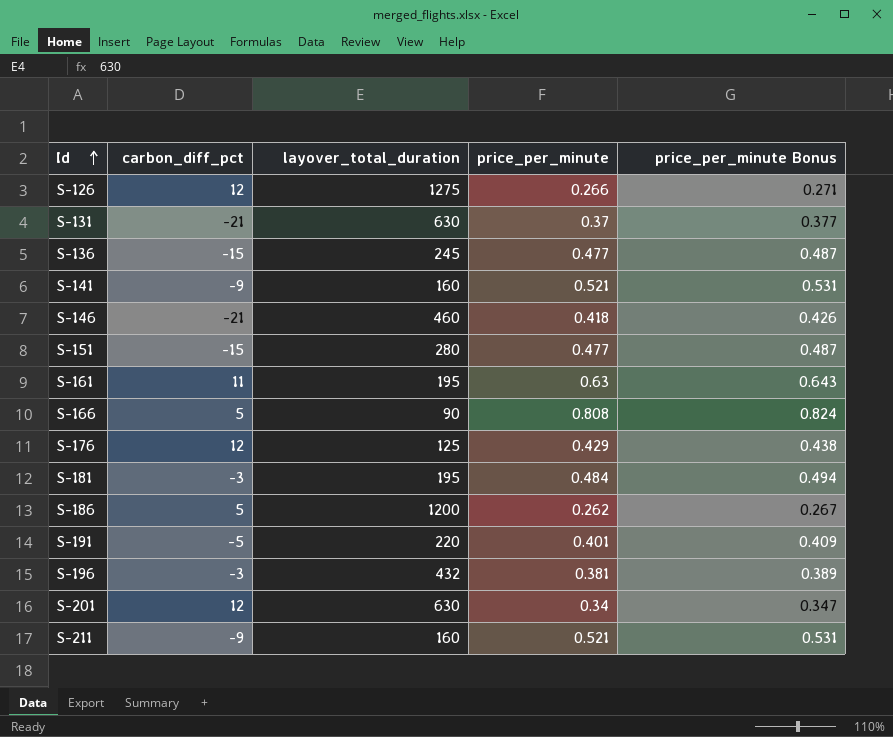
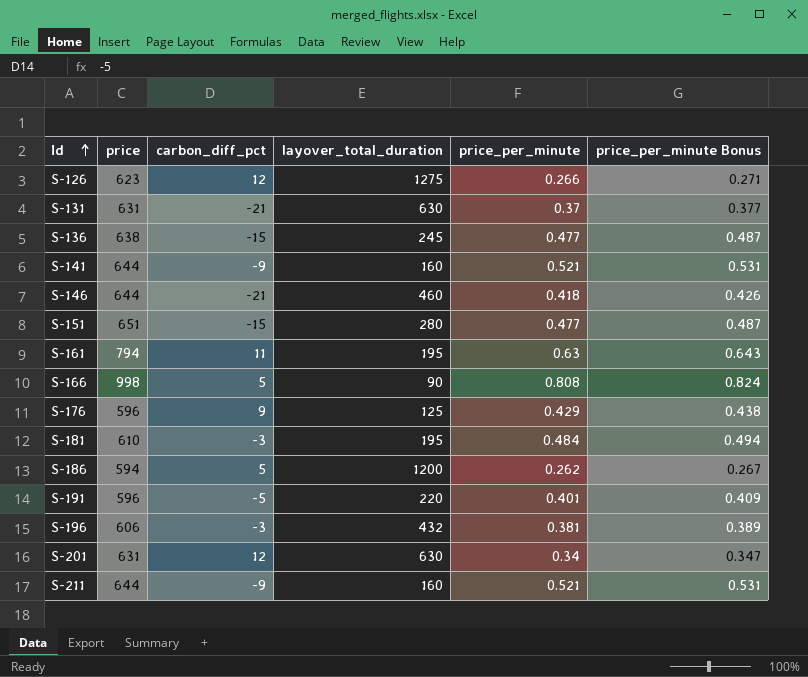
column price | position: none -> 2
S-176 | carbon_diff_pct: 12 -> 9

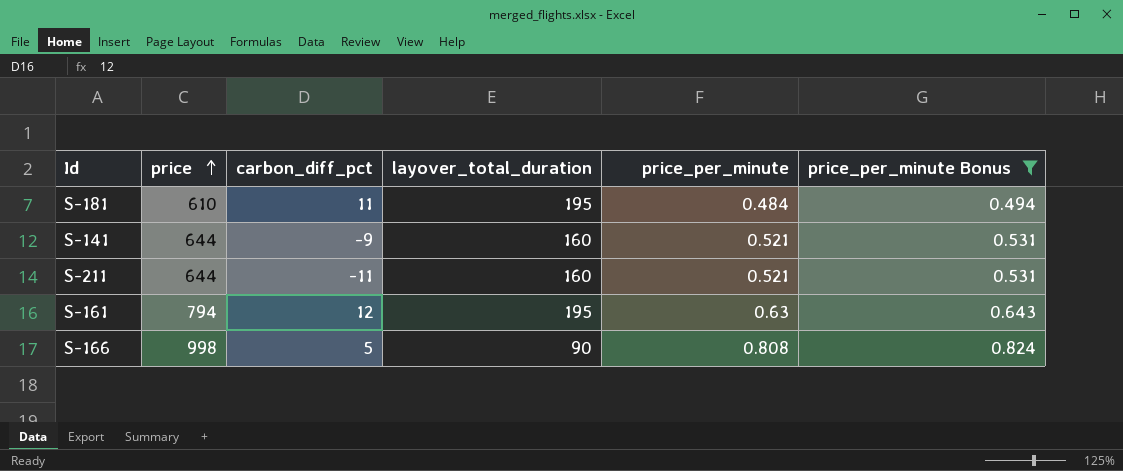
filter: none -> price_per_minute Bonus >= 0.494
row order: Id ascending -> price ascending
S-181 | carbon_diff_pct: -3 -> 11
S-211 | carbon_diff_pct: -9 -> -11
S-161 | carbon_diff_pct: 11 -> 12

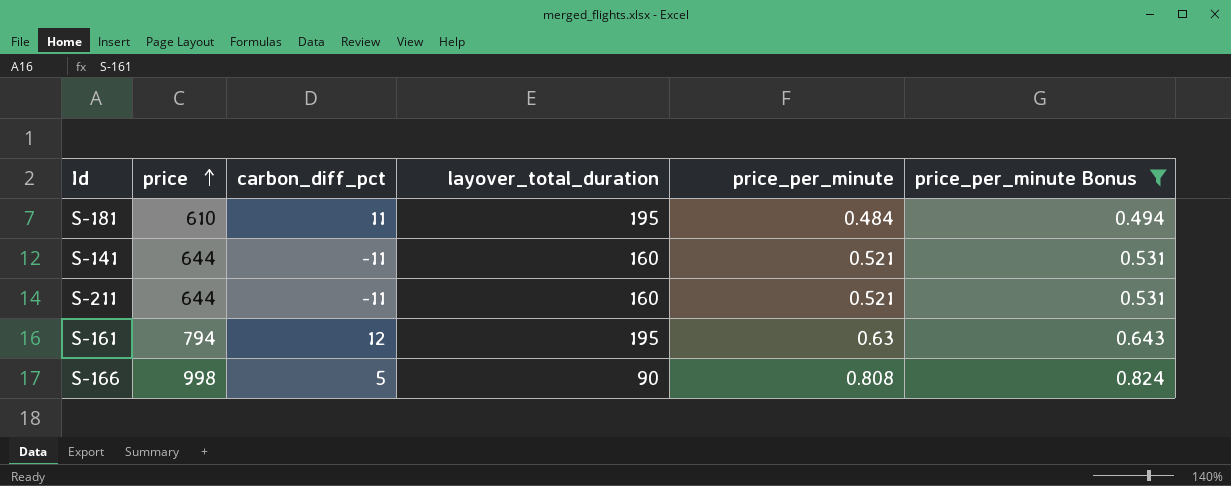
S-141 | carbon_diff_pct: -9 -> -11

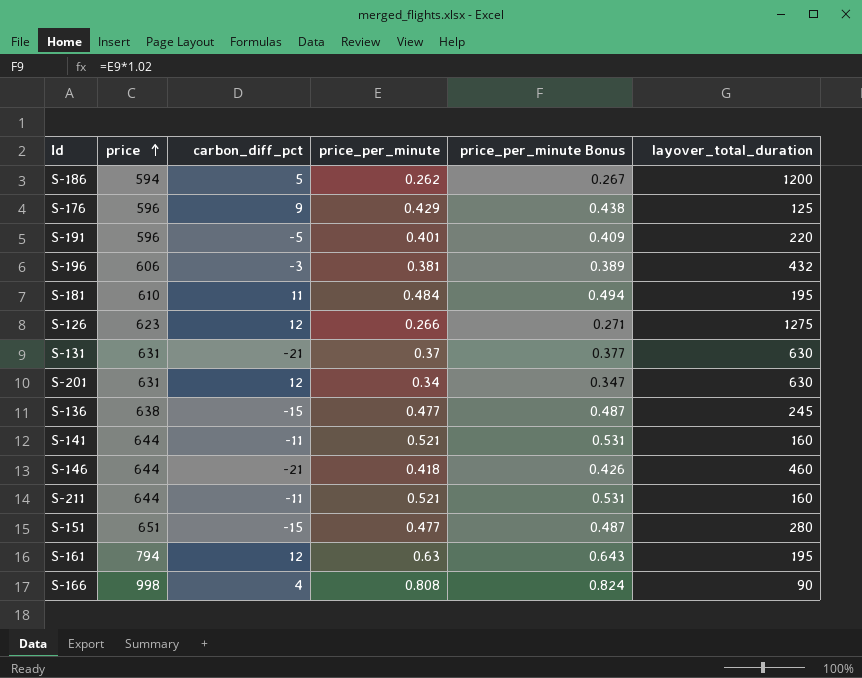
filter: price_per_minute Bonus >= 0.494 -> none
column layover_total_duration | position: 4 -> 6
S-166 | carbon_diff_pct: 5 -> 4

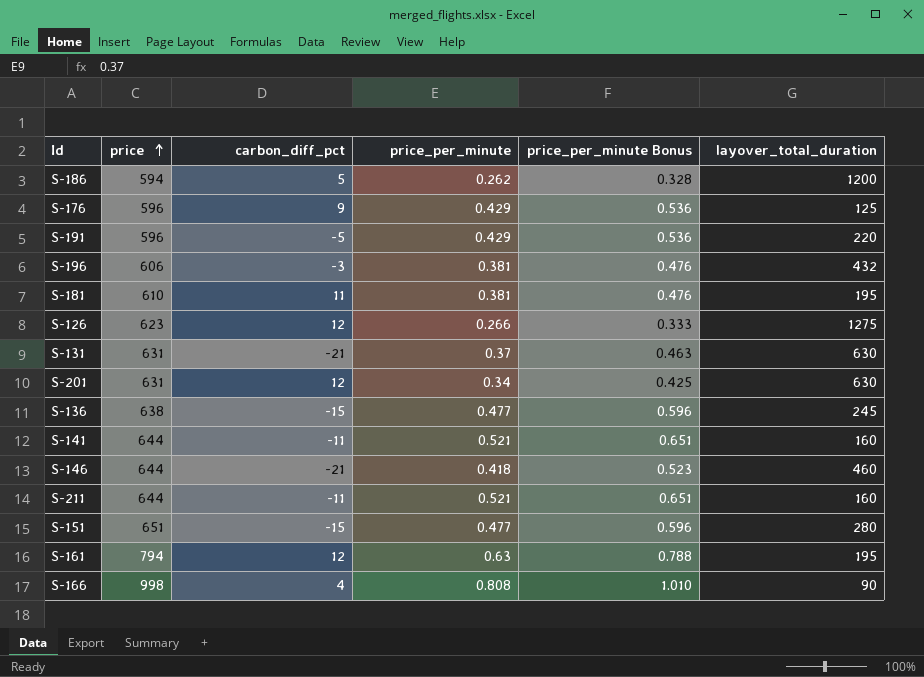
column price_per_minute Bonus | formula: [price_per_minute] * 1.02 -> [price_per_minute] * 1.25
S-191 | price_per_minute: 0.401 -> 0.429
S-181 | price_per_minute: 0.484 -> 0.381

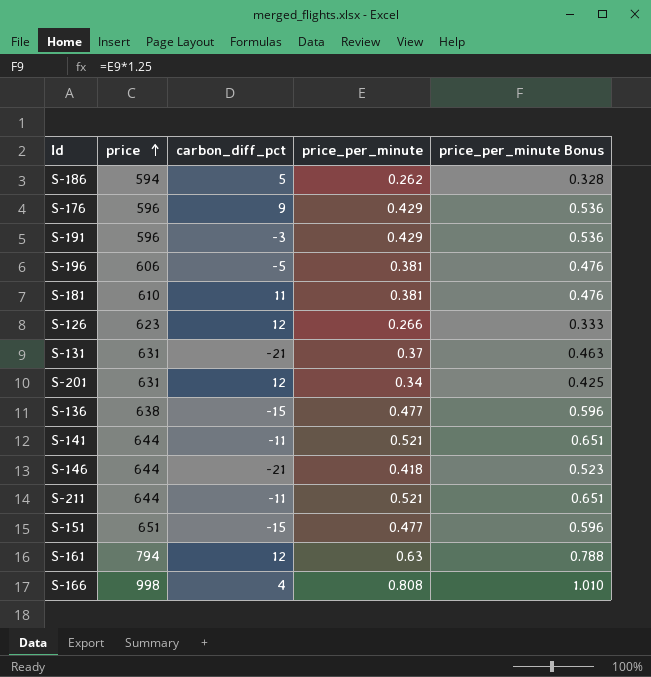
column layover_total_duration | position: 6 -> none
S-191 | carbon_diff_pct: -5 -> -3
S-196 | carbon_diff_pct: -3 -> -5

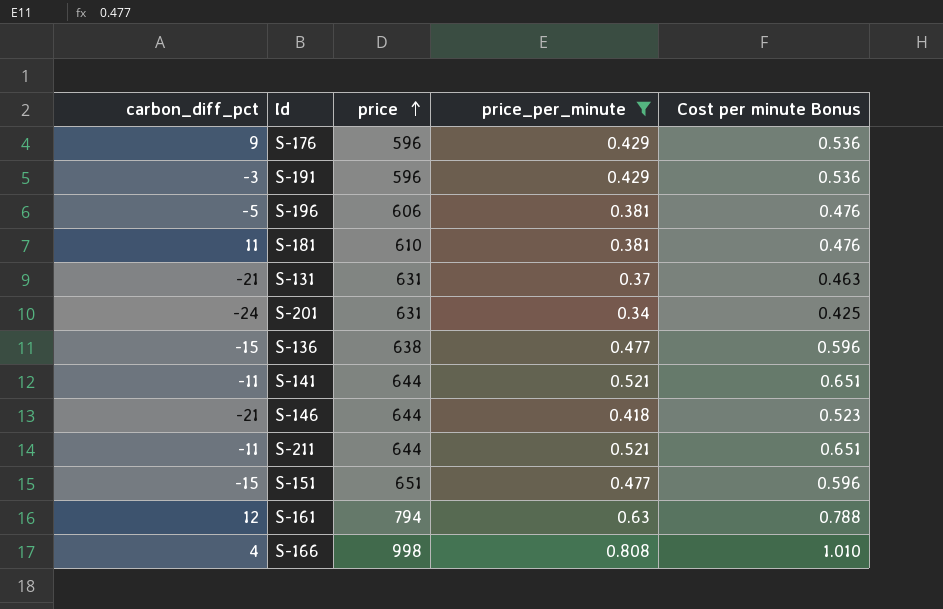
filter: none -> price_per_minute >= 0.34
column carbon_diff_pct | position: 3 -> 1
column name: price_per_minute Bonus -> Cost per minute Bonus
S-201 | carbon_diff_pct: 12 -> -24

